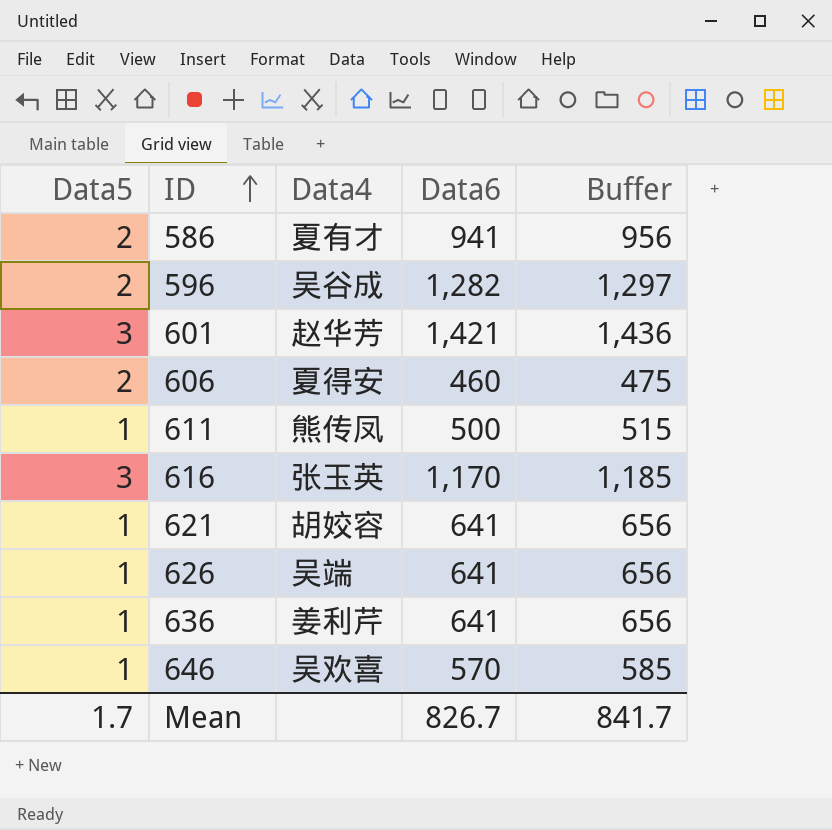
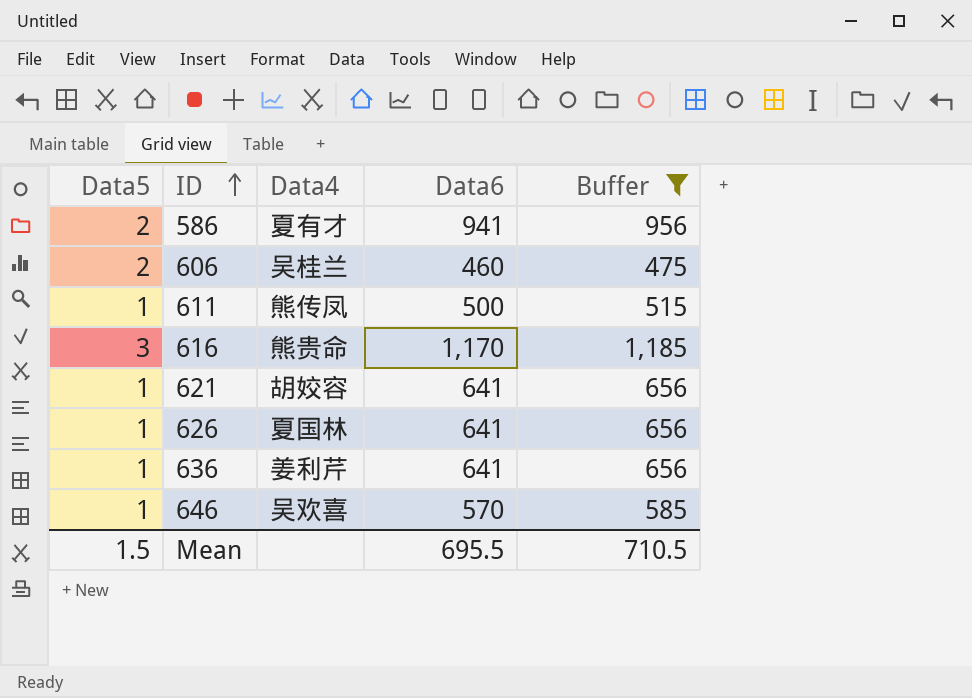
filter: none -> Buffer <= 1,185
606 | Data4: 夏得安 -> 吴桂兰
616 | Data4: 张玉英 -> 熊贵命
626 | Data4: 吴端 -> 夏国林
Mean | Data5: 1.7 -> 1.5
Mean | Data6: 826.7 -> 695.5
Mean | Buffer: 841.7 -> 710.5

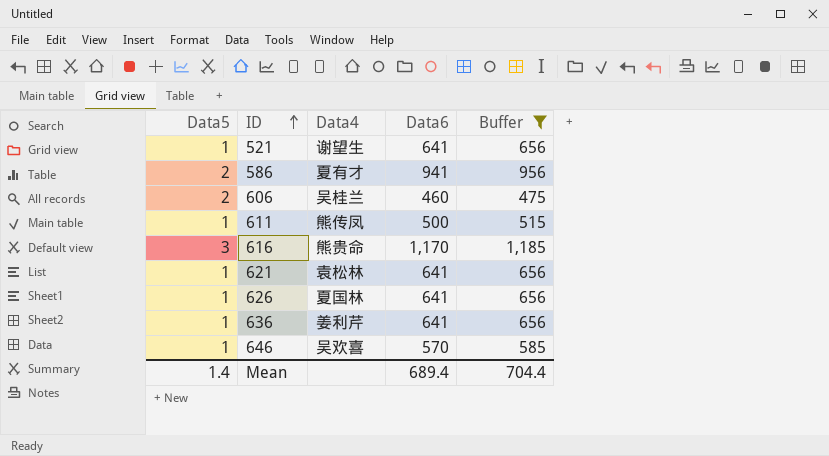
row 521: none -> 1 | 谢望生 | 641 | 656
621 | Data4: 胡姣容 -> 袁松林
Mean | Data5: 1.5 -> 1.4
Mean | Data6: 695.5 -> 689.4
Mean | Buffer: 710.5 -> 704.4

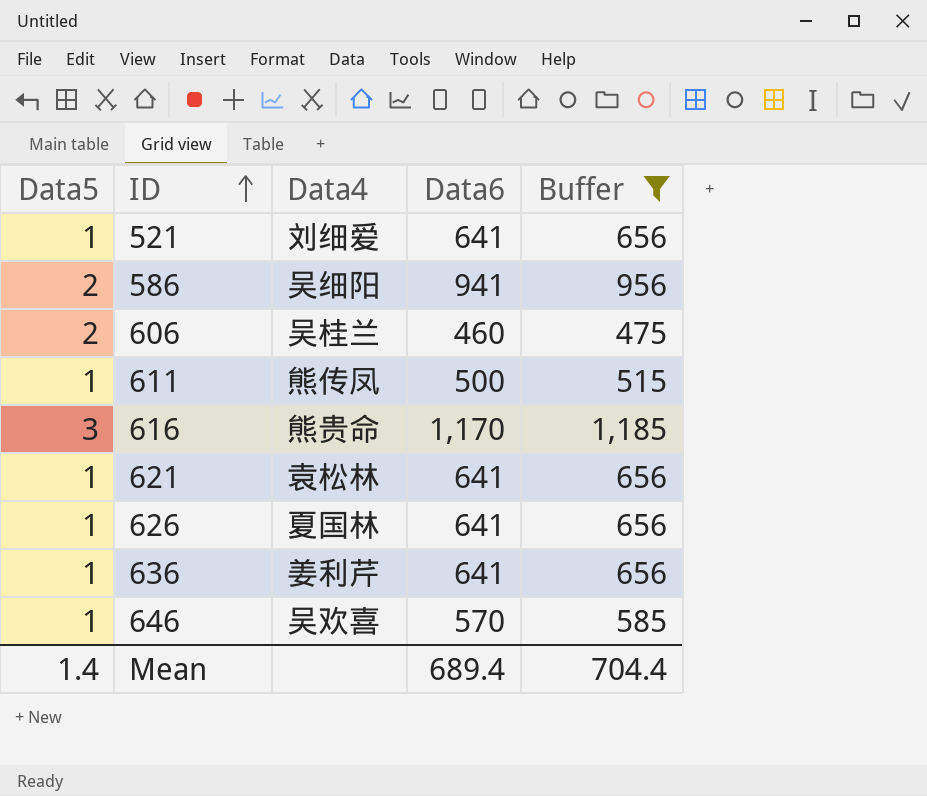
521 | Data4: 谢望生 -> 刘细爱
586 | Data4: 夏有才 -> 吴细阳

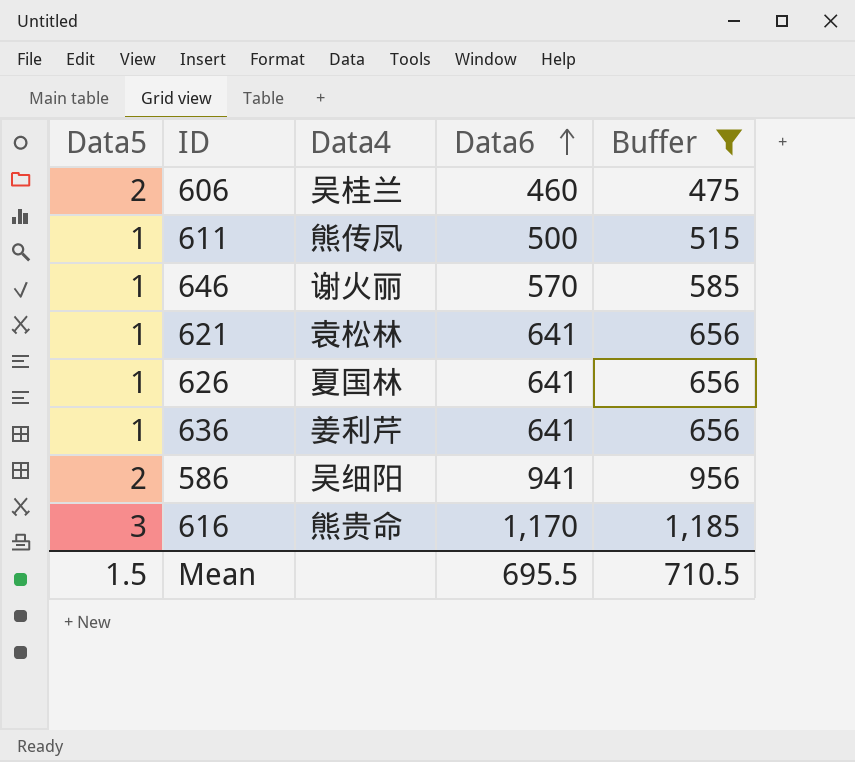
row order: ID ascending -> Data6 ascending
row 521: 1 | 刘细爱 | 641 | 656 -> none
646 | Data4: 吴欢喜 -> 谢火丽
Mean | Data5: 1.4 -> 1.5
Mean | Data6: 689.4 -> 695.5
Mean | Buffer: 704.4 -> 710.5

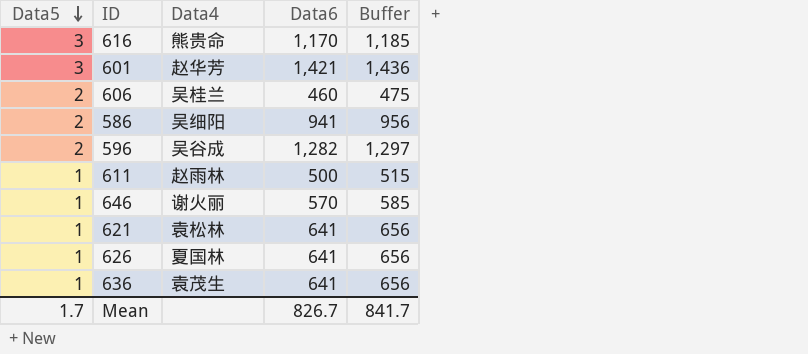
filter: Buffer <= 1,185 -> none
row order: Data6 ascending -> Data5 descending
611 | Data4: 熊传凤 -> 赵雨林
636 | Data4: 姜利芹 -> 袁茂生
Mean | Data5: 1.5 -> 1.7
Mean | Data6: 695.5 -> 826.7
Mean | Buffer: 710.5 -> 841.7

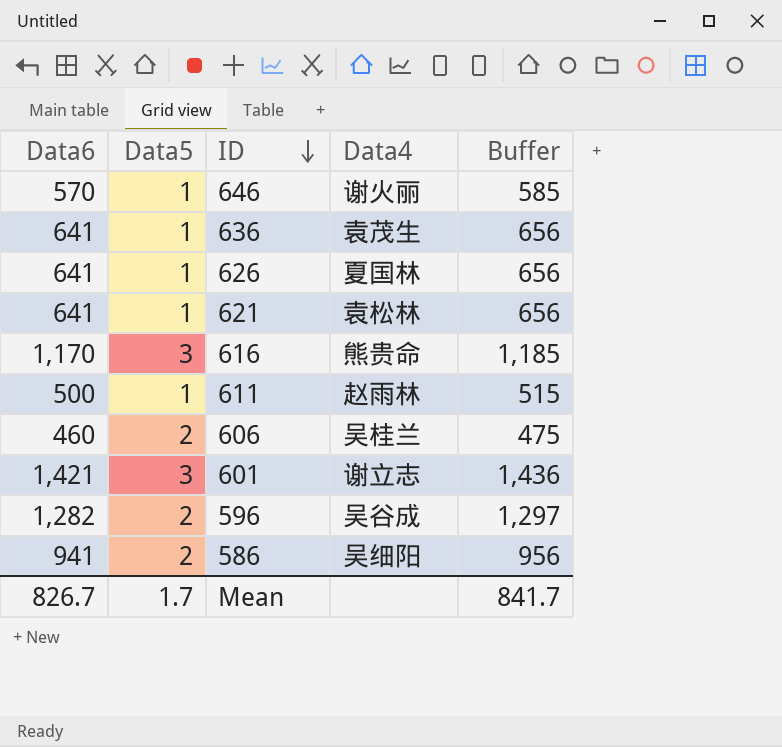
row order: Data5 descending -> ID descending
column Data6 | position: 4 -> 1
601 | Data4: 赵华芳 -> 谢立志

